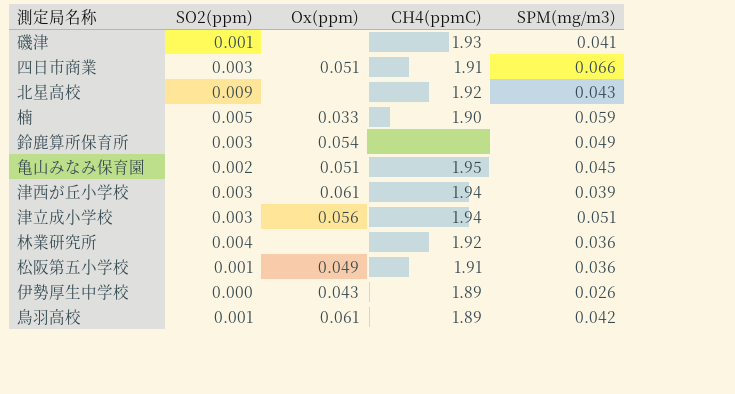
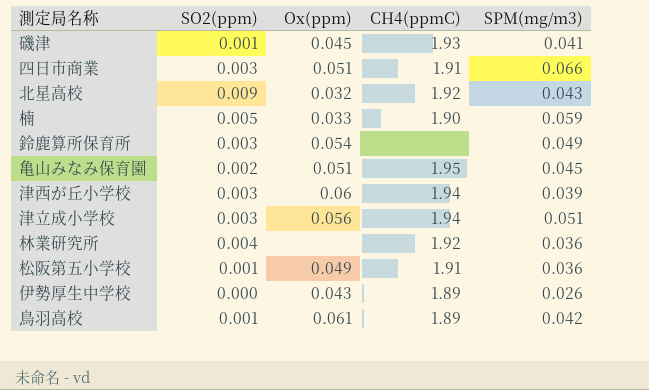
磯津 | Ox(ppm): none -> 0.045
北星高校 | Ox(ppm): none -> 0.032
津西が丘小学校 | Ox(ppm): 0.061 -> 0.06

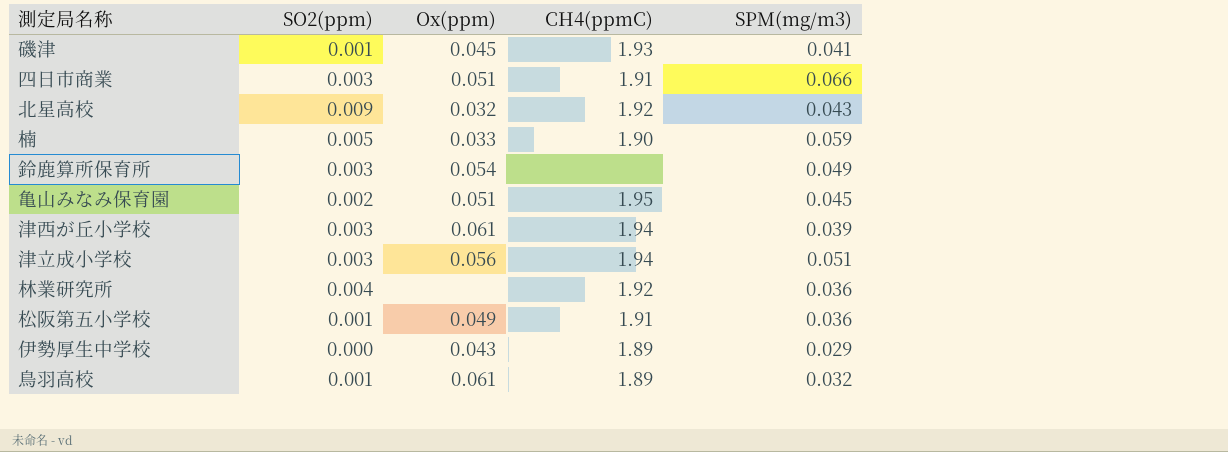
津西が丘小学校 | Ox(ppm): 0.06 -> 0.061
伊勢厚生中学校 | SPM(mg/m3): 0.026 -> 0.029
鳥羽高校 | SPM(mg/m3): 0.042 -> 0.032

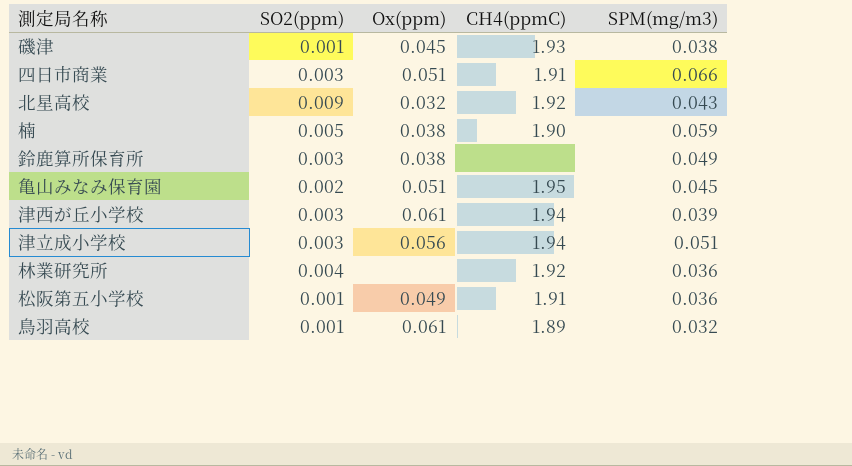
row 伊勢厚生中学校: 0.000 | 0.043 | 1.89 | 0.029 -> none
磯津 | SPM(mg/m3): 0.041 -> 0.038
楠 | Ox(ppm): 0.033 -> 0.038
鈴鹿算所保育所 | Ox(ppm): 0.054 -> 0.038

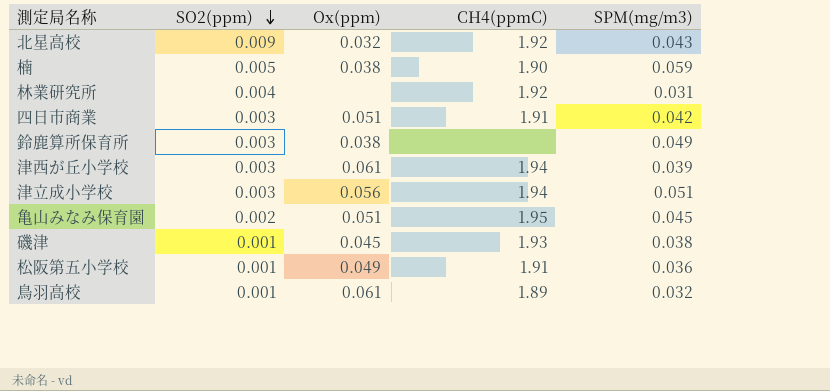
row order: none -> SO2(ppm) descending
林業研究所 | SPM(mg/m3): 0.036 -> 0.031
四日市商業 | SPM(mg/m3): 0.066 -> 0.042

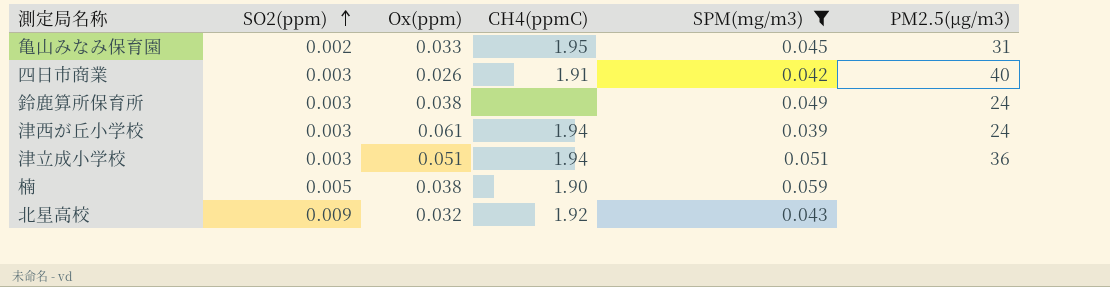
filter: none -> SPM(mg/m3) >= 0.039
row order: SO2(ppm) descending -> SO2(ppm) ascending
column PM2.5(μg/m3) | position: none -> 6
亀山みなみ保育園 | Ox(ppm): 0.051 -> 0.033
四日市商業 | Ox(ppm): 0.051 -> 0.026
津立成小学校 | Ox(ppm): 0.056 -> 0.051

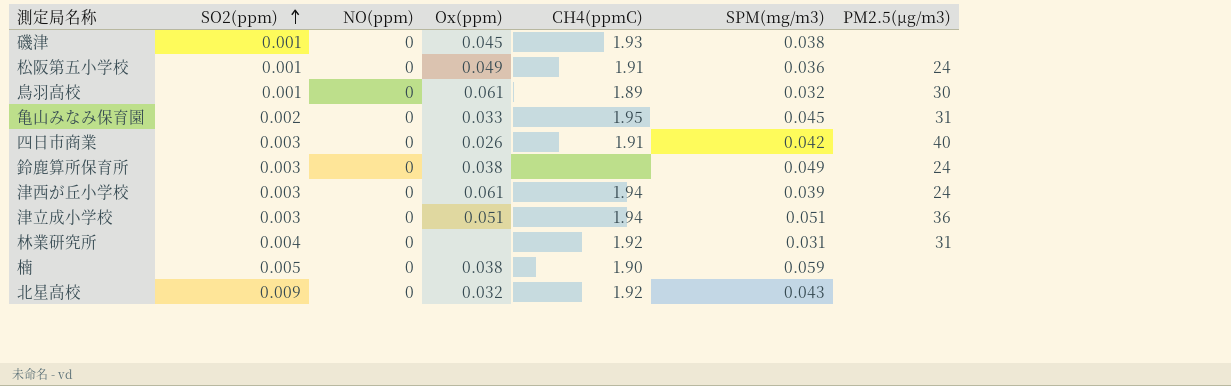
filter: SPM(mg/m3) >= 0.039 -> none
column NO(ppm) | position: none -> 3

